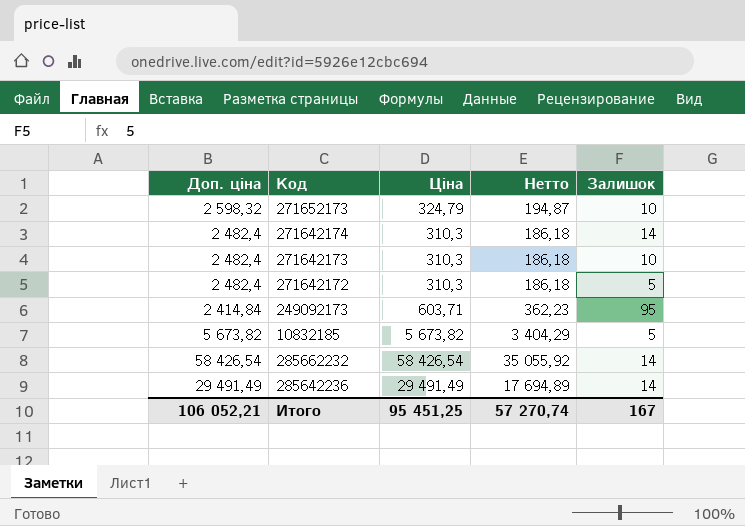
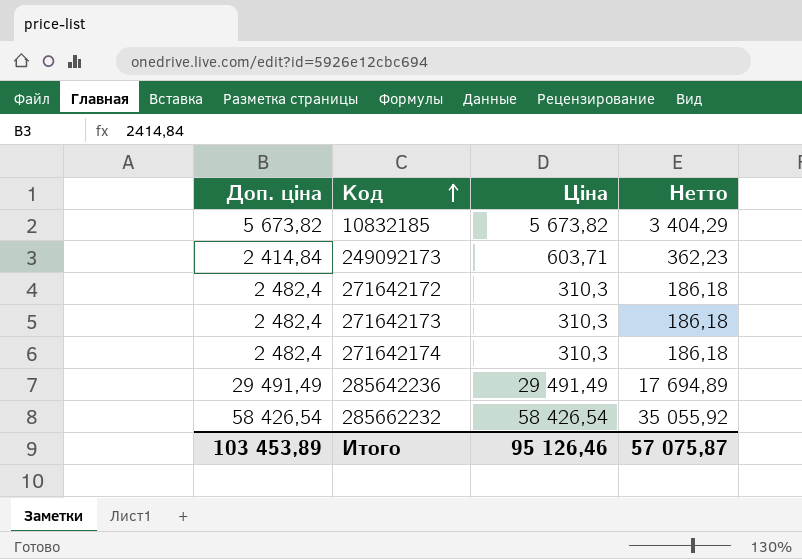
row order: none -> Код ascending
column Залишок | position: 5 -> none
row 271652173: 2 598,32 | 324,79 | 194,87 | 10 -> none
Итого | Доп. ціна: 106 052,21 -> 103 453,89
Итого | Ціна: 95 451,25 -> 95 126,46
Итого | Нетто: 57 270,74 -> 57 075,87

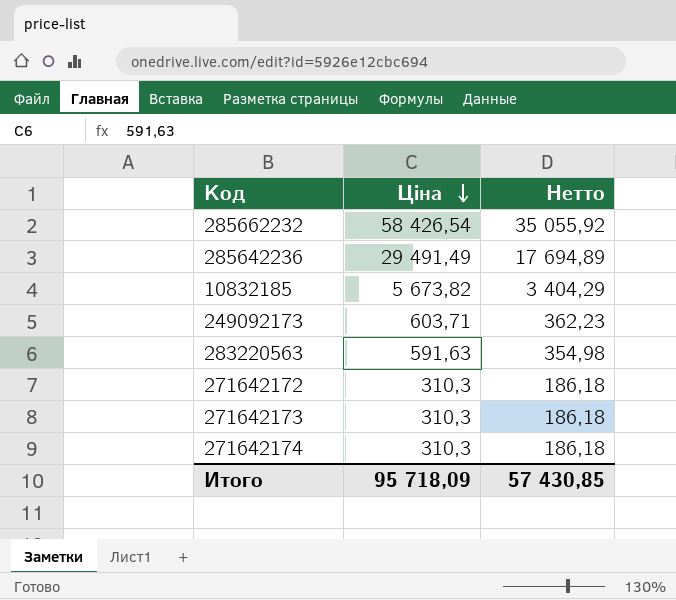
row order: Код ascending -> Ціна descending
column Доп. ціна | position: 1 -> none
row 283220563: none -> 591,63 | 354,98
Итого | Ціна: 95 126,46 -> 95 718,09
Итого | Нетто: 57 075,87 -> 57 430,85

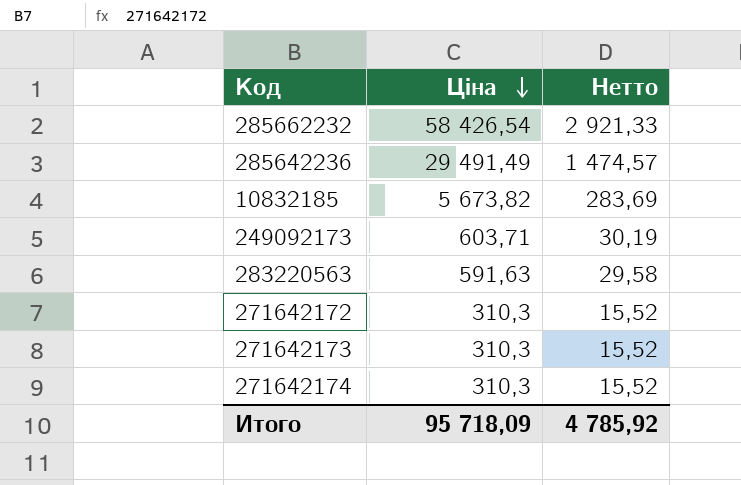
column Нетто | formula: [Ціна] * 0,6 -> [Ціна] * 0,05
Итого | Нетто: 57 430,85 -> 4 785,92

